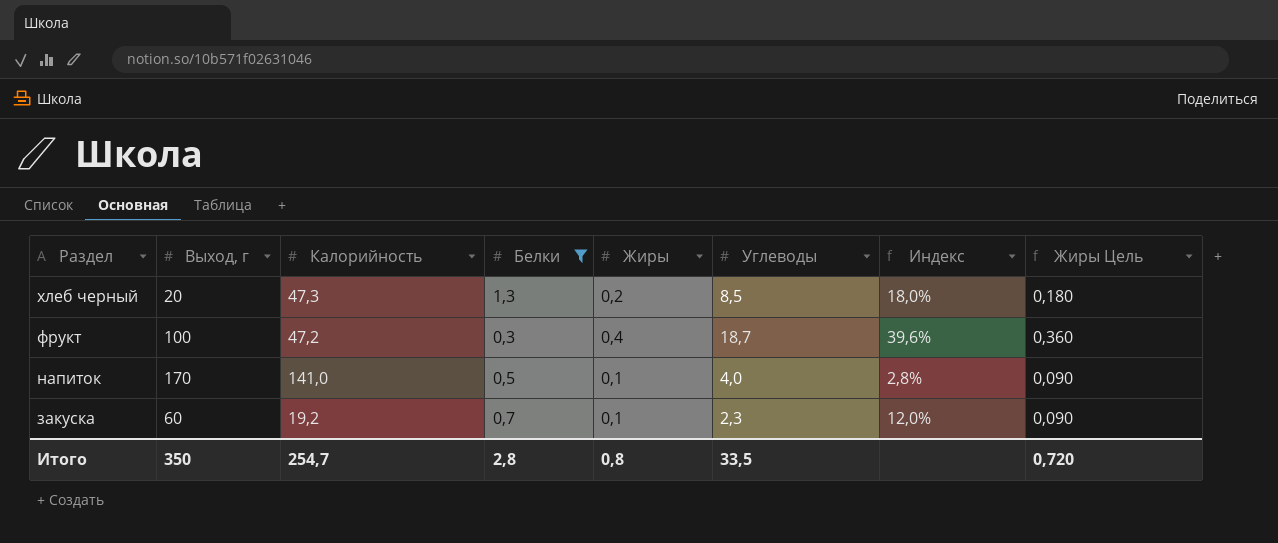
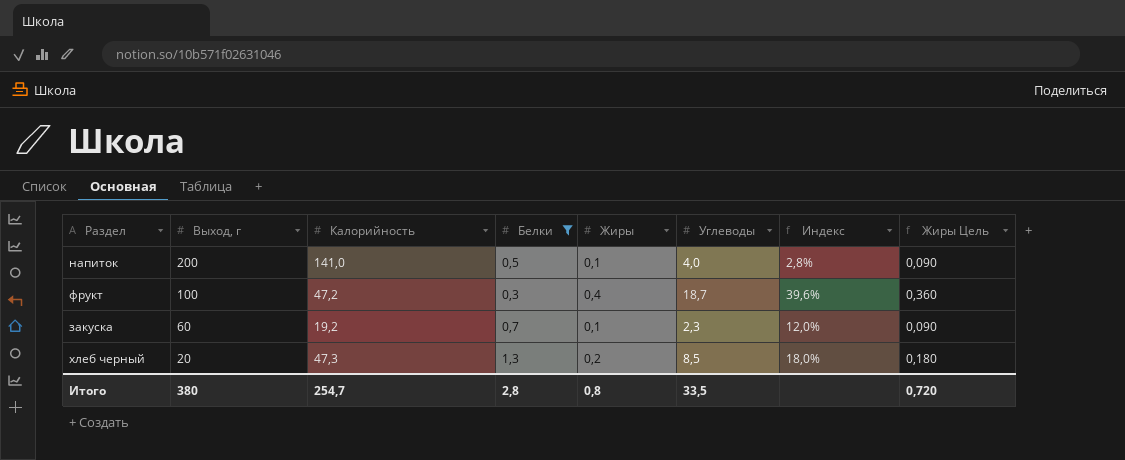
row order: Раздел descending -> Выход, г descending
напиток | Выход, г: 170 -> 200
Итого | Выход, г: 350 -> 380

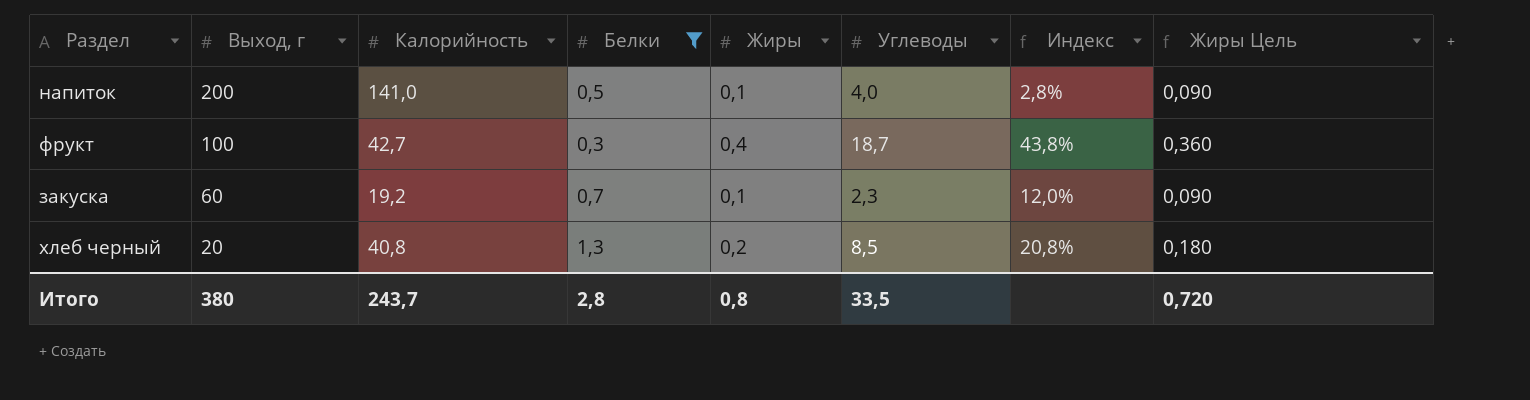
фрукт | Калорийность: 47,2 -> 42,7
фрукт | Индекс: 39,6% -> 43,8%
хлеб черный | Калорийность: 47,3 -> 40,8
хлеб черный | Индекс: 18,0% -> 20,8%
Итого | Калорийность: 254,7 -> 243,7

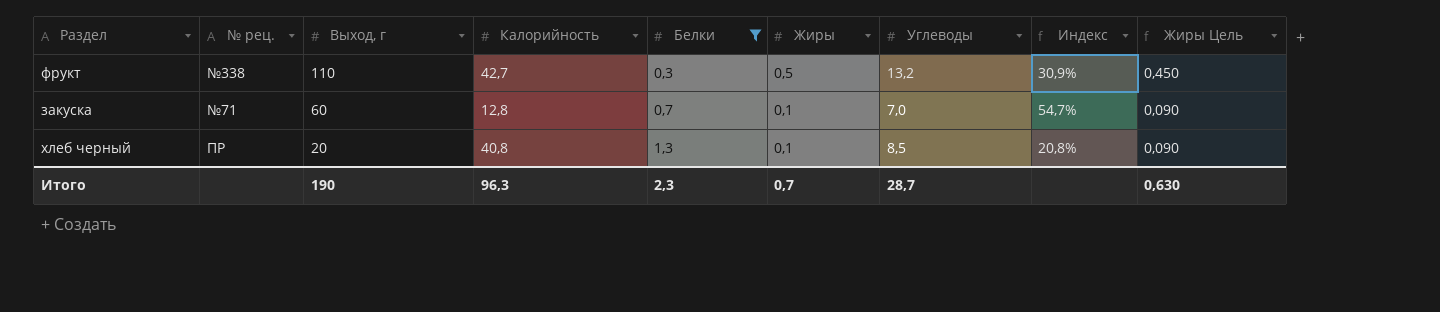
column № рец. | position: none -> 2
row напиток: 200 | 141,0 | 0,5 | 0,1 | 4,0 | 2,8% | 0,090 -> none
фрукт | Выход, г: 100 -> 110
фрукт | Жиры: 0,4 -> 0,5
фрукт | Углеводы: 18,7 -> 13,2
фрукт | Индекс: 43,8% -> 30,9%
фрукт | Жиры Цель: 0,360 -> 0,450
закуска | Калорийность: 19,2 -> 12,8
закуска | Углеводы: 2,3 -> 7,0
закуска | Индекс: 12,0% -> 54,7%
хлеб черный | Жиры: 0,2 -> 0,1
хлеб черный | Жиры Цель: 0,180 -> 0,090
Итого | Выход, г: 380 -> 190
Итого | Калорийность: 243,7 -> 96,3
Итого | Белки: 2,8 -> 2,3
Итого | Жиры: 0,8 -> 0,7
Итого | Углеводы: 33,5 -> 28,7
Итого | Жиры Цель: 0,720 -> 0,630

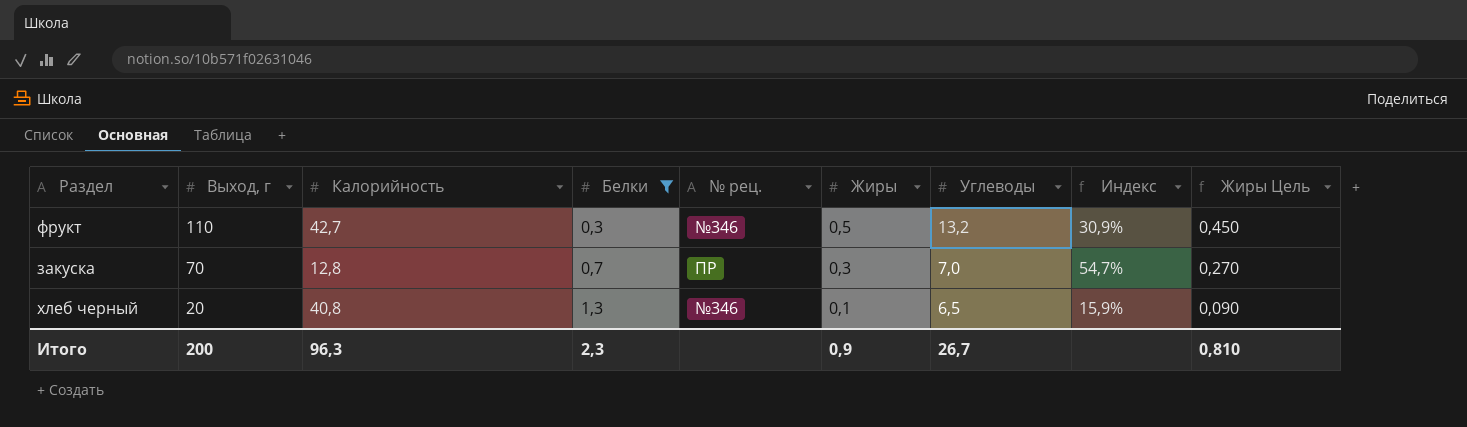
column № рец. | position: 2 -> 5
фрукт | № рец.: №338 -> №346
закуска | Выход, г: 60 -> 70
закуска | № рец.: №71 -> ПР
закуска | Жиры: 0,1 -> 0,3
закуска | Жиры Цель: 0,090 -> 0,270
хлеб черный | № рец.: ПР -> №346
хлеб черный | Углеводы: 8,5 -> 6,5
хлеб черный | Индекс: 20,8% -> 15,9%
Итого | Выход, г: 190 -> 200
Итого | Жиры: 0,7 -> 0,9
Итого | Углеводы: 28,7 -> 26,7
Итого | Жиры Цель: 0,630 -> 0,810

